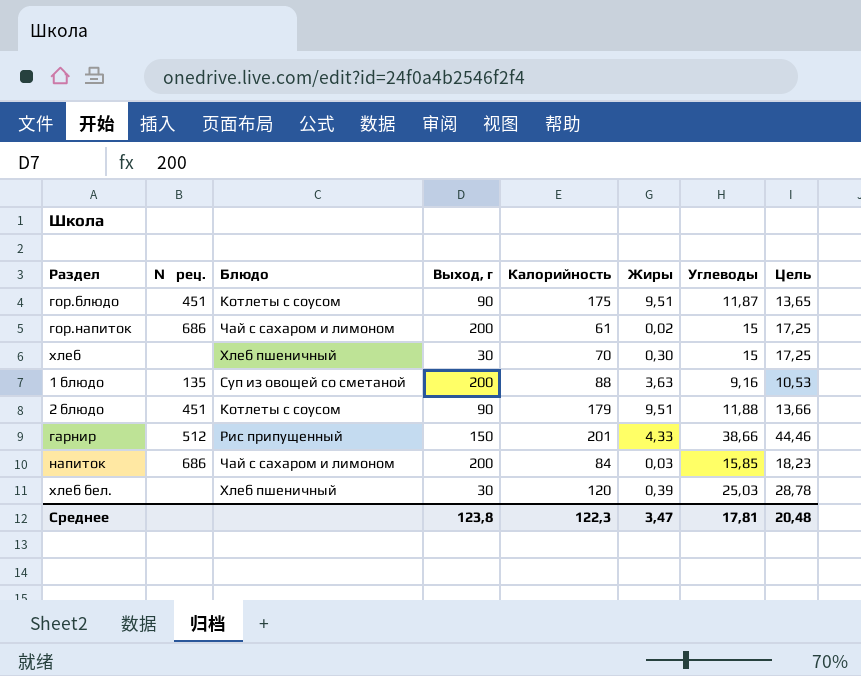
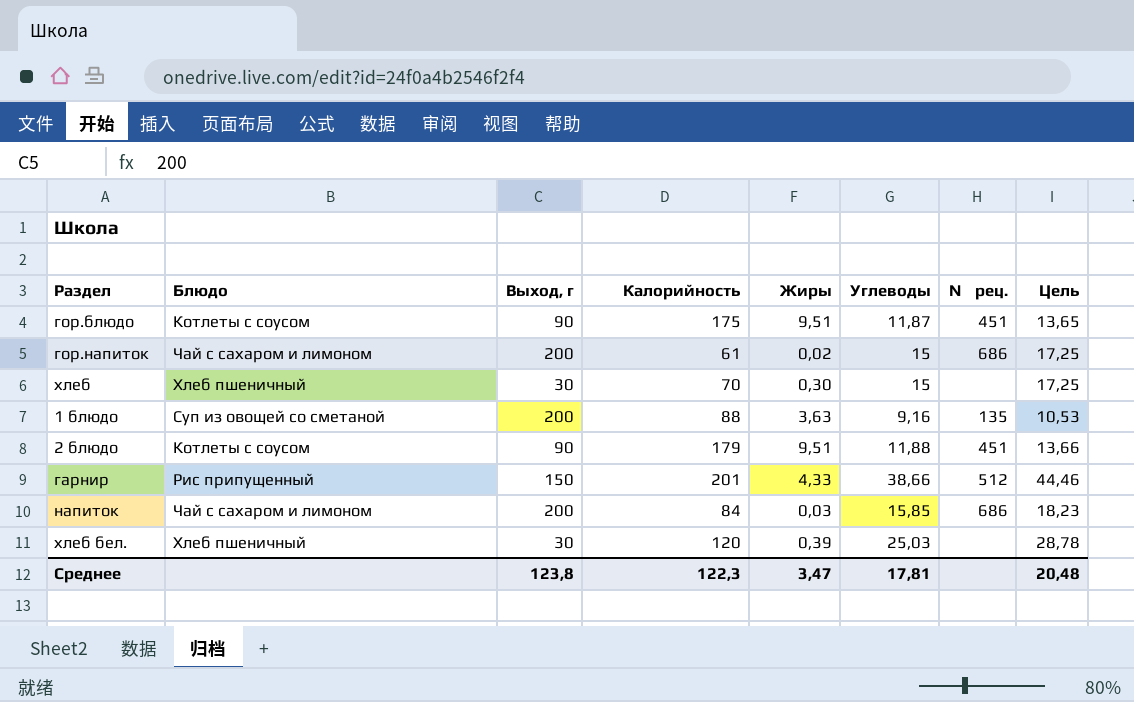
column № рец. | position: 2 -> 7

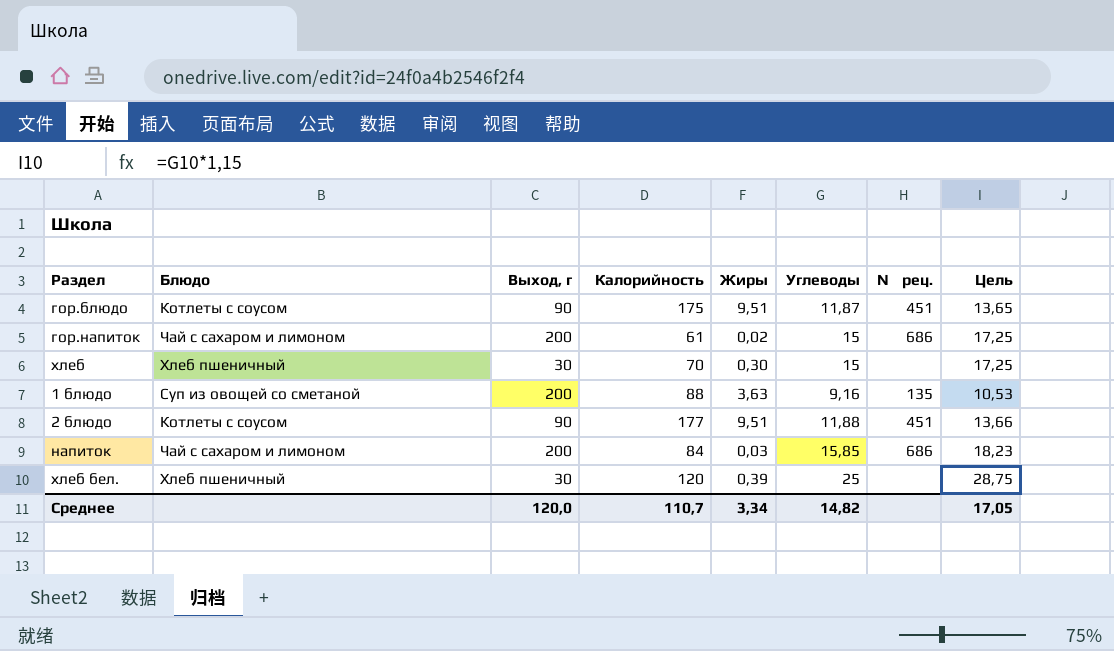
row гарнир: Рис припущенный | 150 | 201 | 4,33 | 38,66 | 512 | 44,46 -> none
2 блюдо | Калорийность: 179 -> 177
хлеб бел. | Углеводы: 25,03 -> 25
хлеб бел. | Цель: 28,78 -> 28,75
Среднее | Выход, г: 123,8 -> 120,0
Среднее | Калорийность: 122,3 -> 110,7
Среднее | Жиры: 3,47 -> 3,34
Среднее | Углеводы: 17,81 -> 14,82
Среднее | Цель: 20,48 -> 17,05

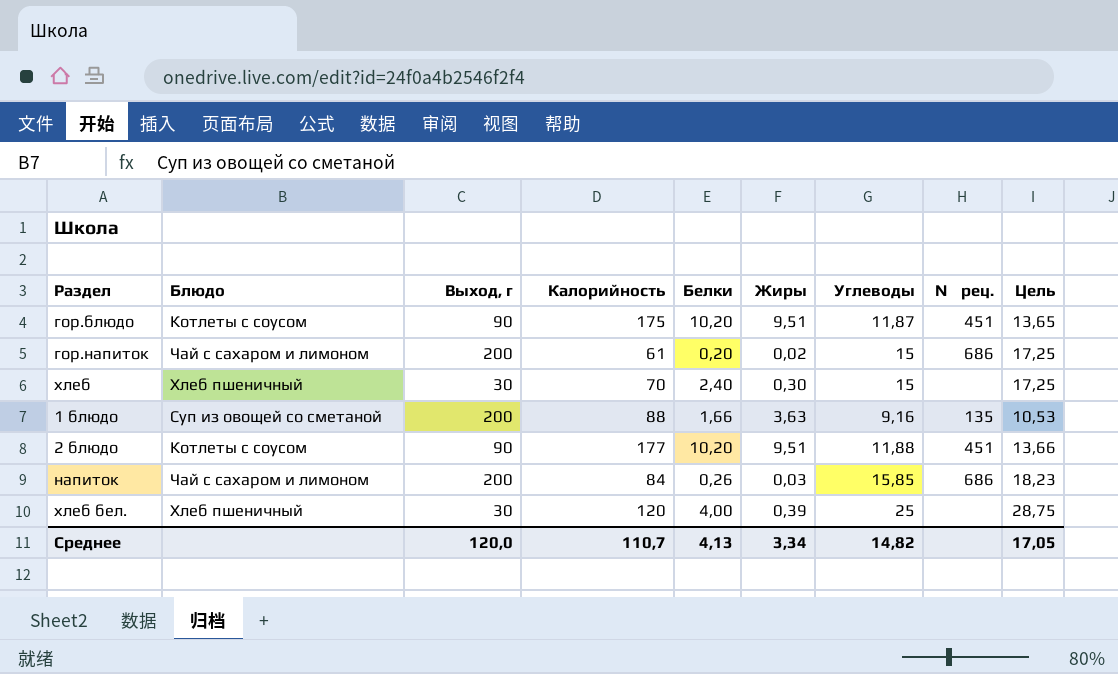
column Белки | position: none -> 5

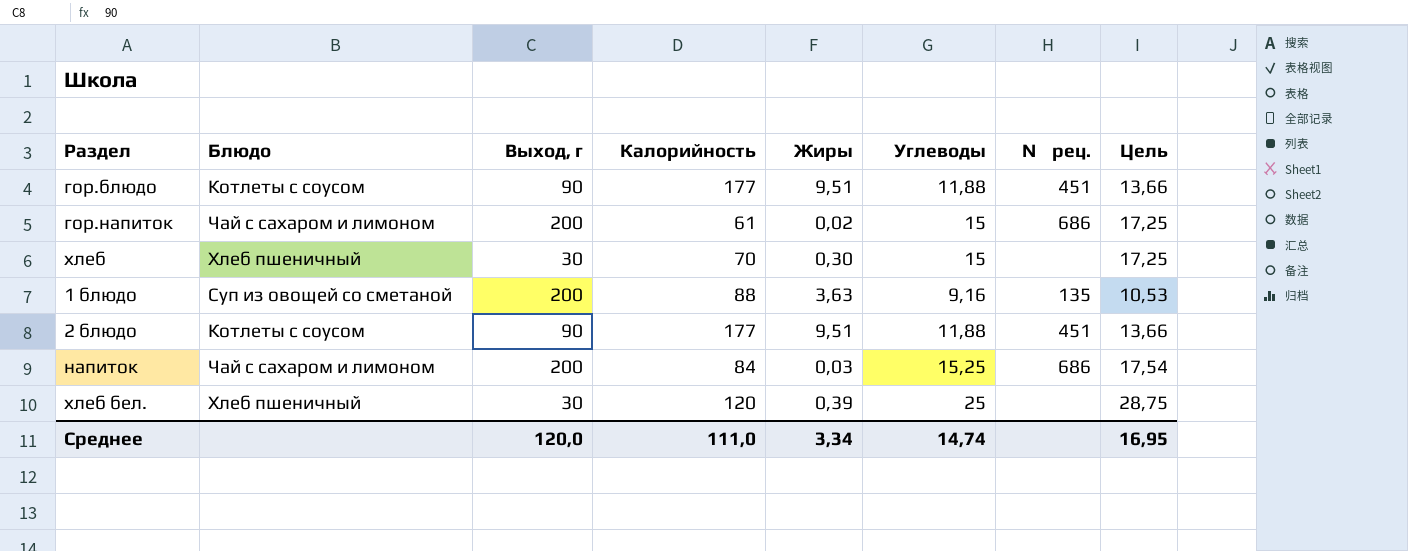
column Белки | position: 5 -> none
гор.блюдо | Калорийность: 175 -> 177
гор.блюдо | Углеводы: 11,87 -> 11,88
гор.блюдо | Цель: 13,65 -> 13,66
напиток | Углеводы: 15,85 -> 15,25
напиток | Цель: 18,23 -> 17,54
Среднее | Калорийность: 110,7 -> 111,0
Среднее | Углеводы: 14,82 -> 14,74
Среднее | Цель: 17,05 -> 16,95

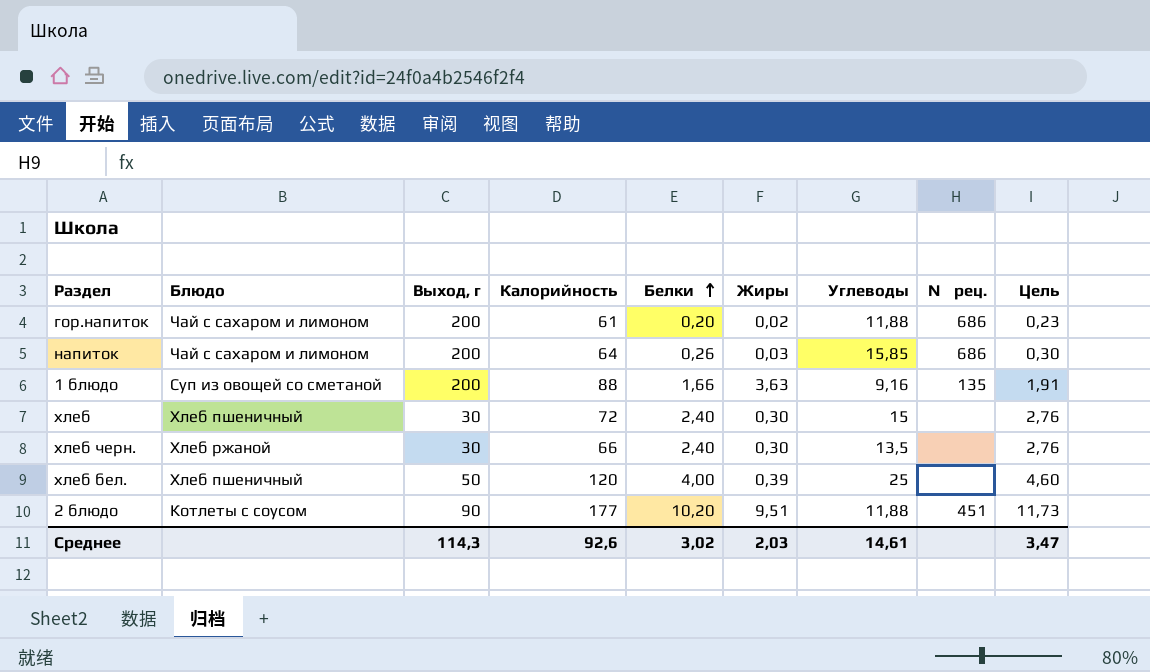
row order: none -> Белки ascending
column Белки | position: none -> 5
column Цель | formula: [Углеводы] * 1,15 -> [Белки] * 1,15
row гор.блюдо: Котлеты с соусом | 90 | 177 | 9,51 | 11,88 | 451 | 13,66 -> none
гор.напиток | Углеводы: 15 -> 11,88
напиток | Калорийность: 84 -> 64
напиток | Углеводы: 15,25 -> 15,85
хлеб | Калорийность: 70 -> 72
row хлеб черн.: none -> Хлеб ржаной | 30 | 66 | 2,40 | 0,30 | 13,5 | none | 2,76
хлеб бел. | Выход, г: 30 -> 50
Среднее | Выход, г: 120,0 -> 114,3
Среднее | Калорийность: 111,0 -> 92,6
Среднее | Жиры: 3,34 -> 2,03
Среднее | Углеводы: 14,74 -> 14,61
Среднее | Цель: 16,95 -> 3,47

